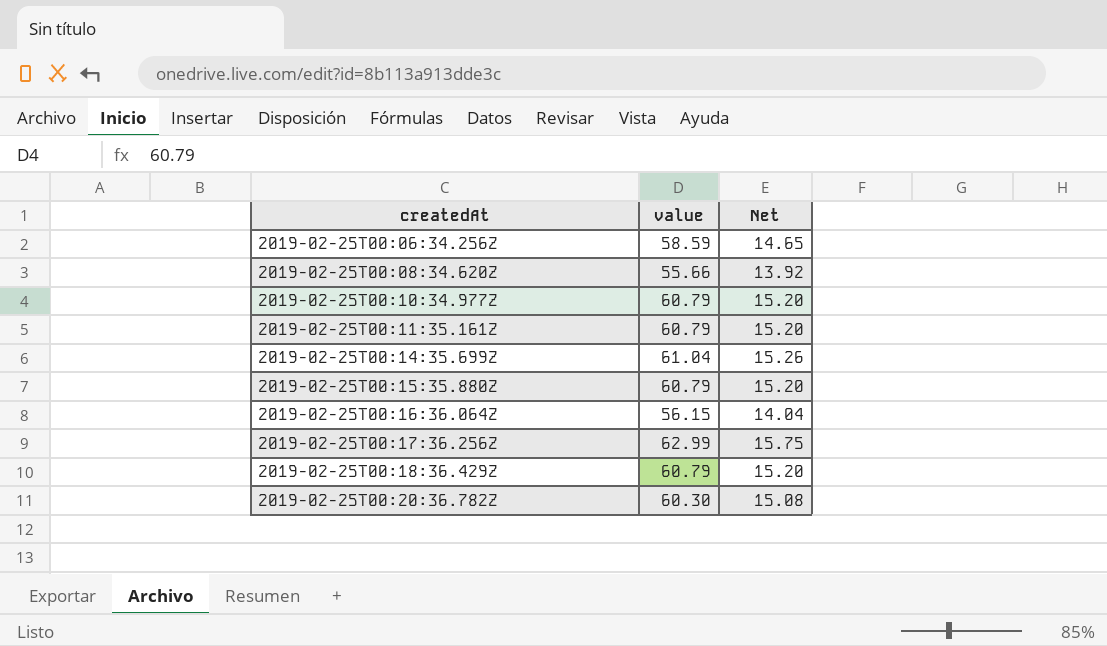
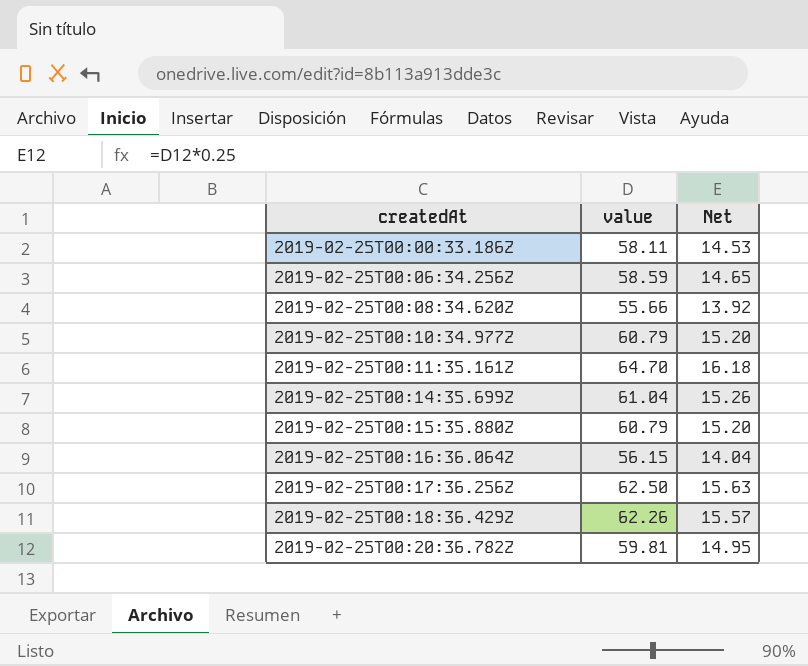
row 2019-02-25T00:00:33.186Z: none -> 58.11 | 14.53
2019-02-25T00:11:35.161Z | value: 60.79 -> 64.70
2019-02-25T00:11:35.161Z | Net: 15.20 -> 16.18
2019-02-25T00:17:36.256Z | value: 62.99 -> 62.50
2019-02-25T00:17:36.256Z | Net: 15.75 -> 15.63
2019-02-25T00:18:36.429Z | value: 60.79 -> 62.26
2019-02-25T00:18:36.429Z | Net: 15.20 -> 15.57
2019-02-25T00:20:36.782Z | value: 60.30 -> 59.81
2019-02-25T00:20:36.782Z | Net: 15.08 -> 14.95

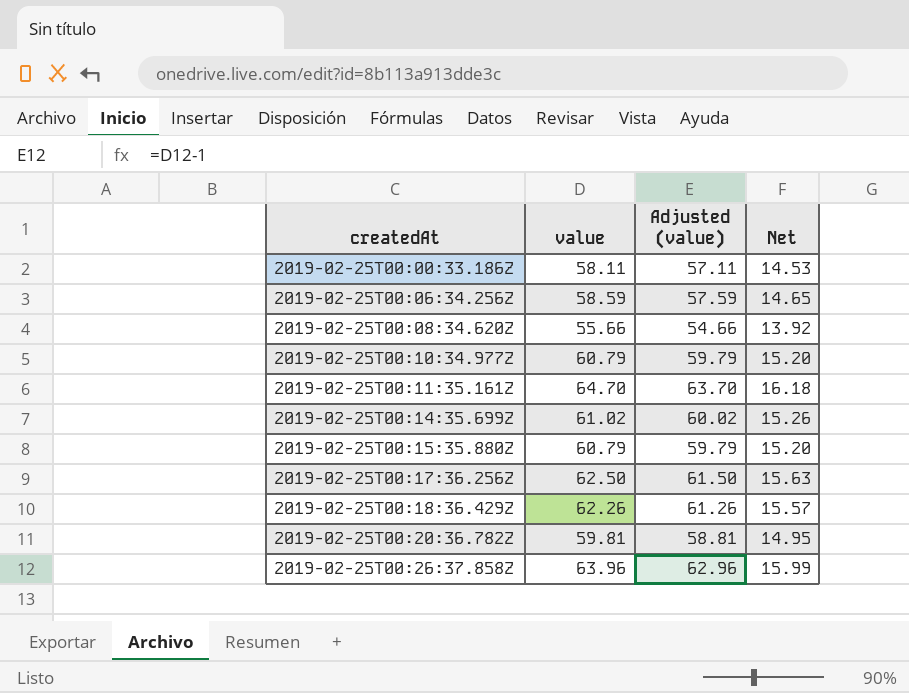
column Adjusted (value) | formula: none -> [value] - 1
row 2019-02-25T00:16:36.064Z: 56.15 | 14.04 -> none
2019-02-25T00:14:35.699Z | value: 61.04 -> 61.02
row 2019-02-25T00:26:37.858Z: none -> 63.96 | 62.96 | 15.99

